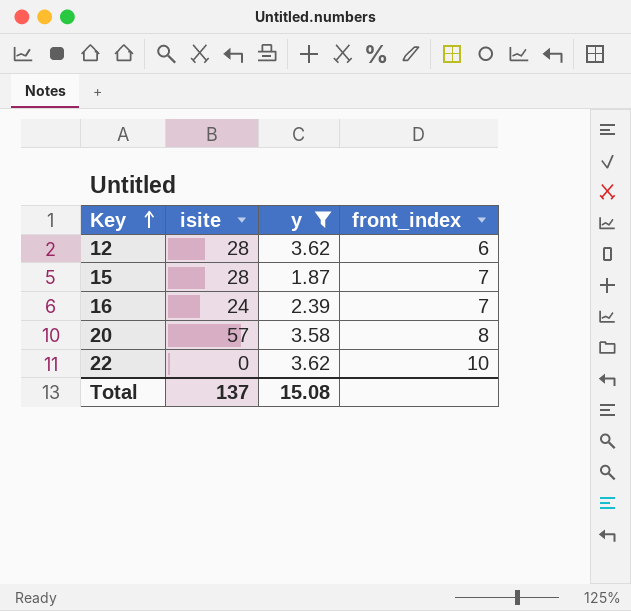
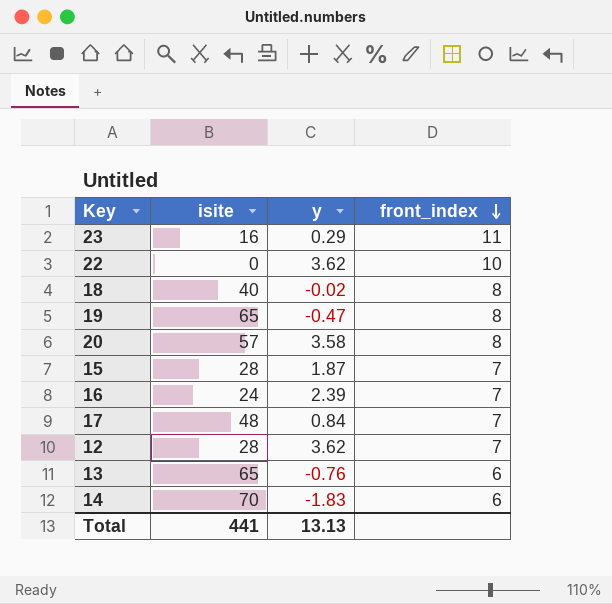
filter: y >= 1.87 -> none
row order: Key ascending -> front_index descending
12 | front_index: 6 -> 7
Total | isite: 137 -> 441
Total | y: 15.08 -> 13.13

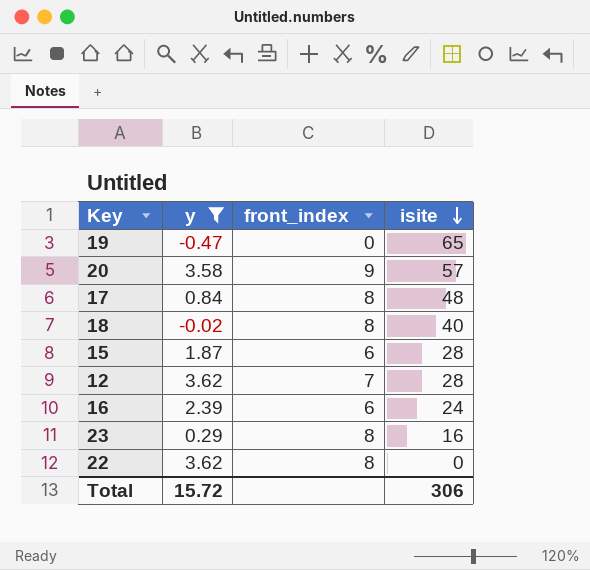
filter: none -> y >= -0.47
row order: front_index descending -> isite descending
column isite | position: 2 -> 4
19 | front_index: 8 -> 0
20 | front_index: 8 -> 9
17 | front_index: 7 -> 8
15 | front_index: 7 -> 6
16 | front_index: 7 -> 6
23 | front_index: 11 -> 8
22 | front_index: 10 -> 8
Total | y: 13.13 -> 15.72
Total | isite: 441 -> 306

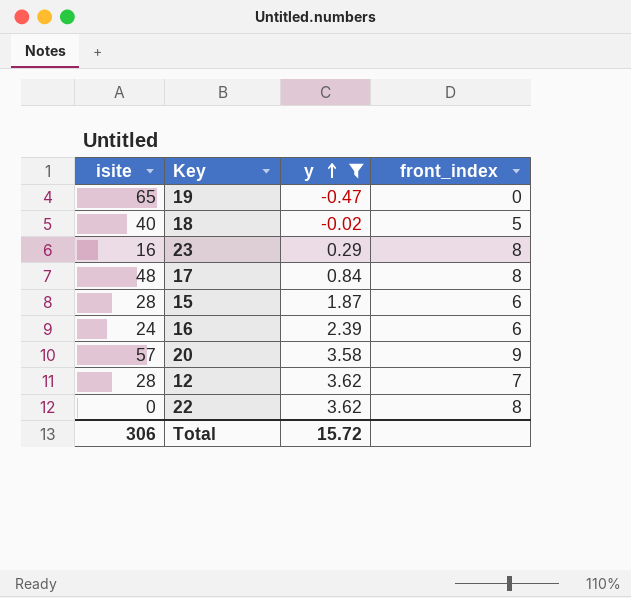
row order: isite descending -> y ascending
column isite | position: 4 -> 1
18 | front_index: 8 -> 5

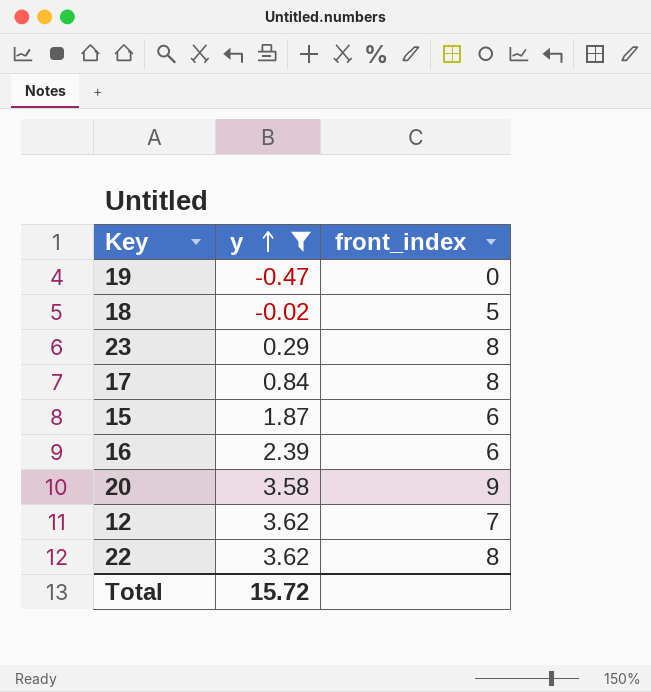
column isite | position: 1 -> none

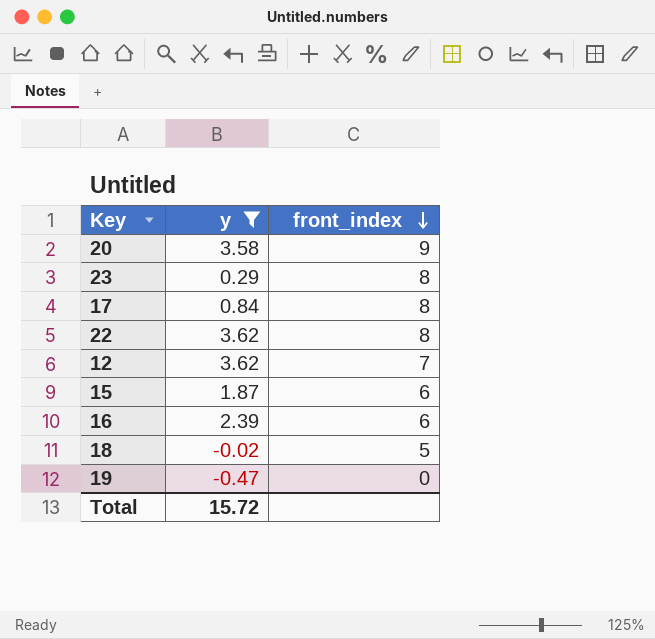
row order: y ascending -> front_index descending

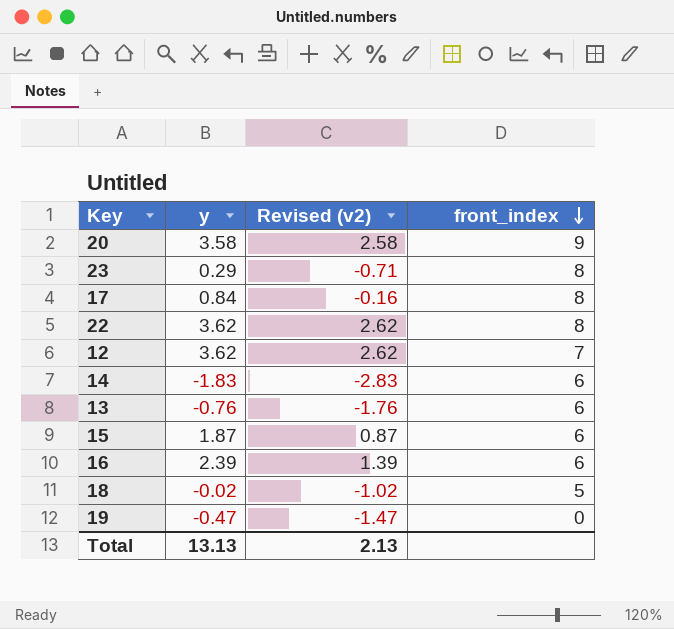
filter: y >= -0.47 -> none
column Revised (v2) | formula: none -> [y] - 1
Total | y: 15.72 -> 13.13

